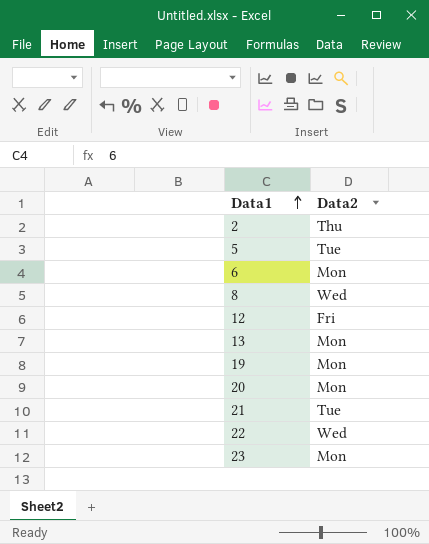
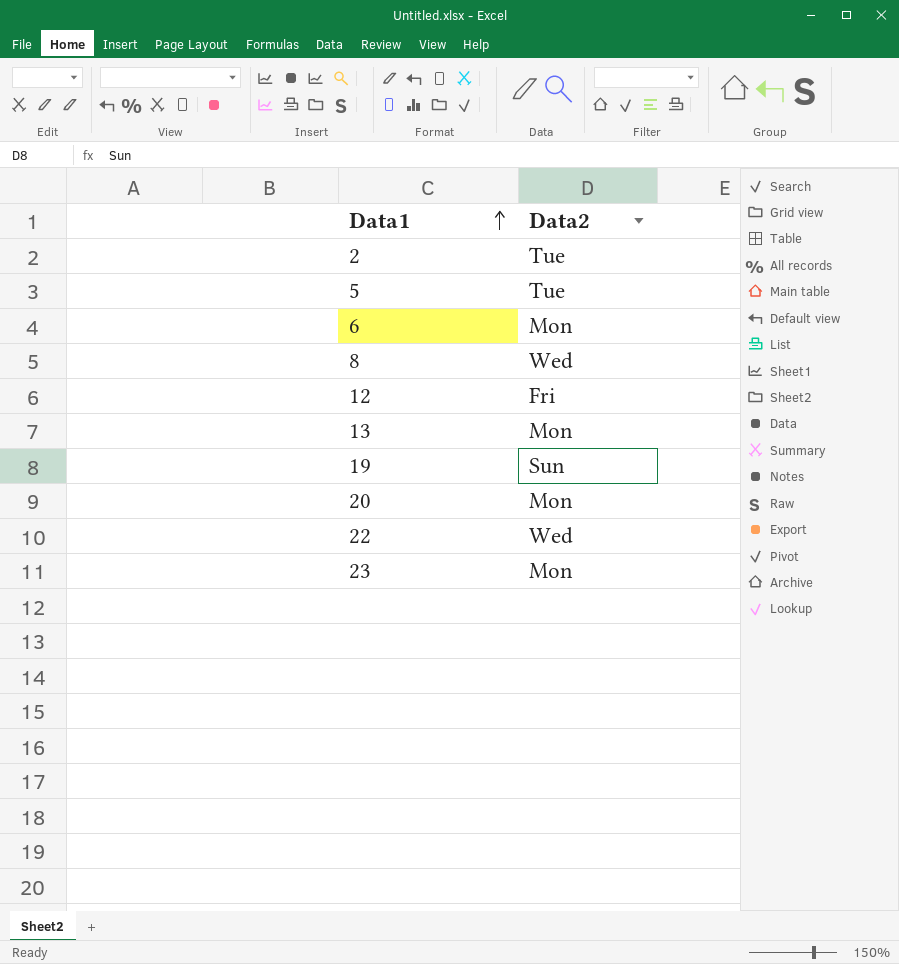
row 21: Tue -> none
2 | Data2: Thu -> Tue
19 | Data2: Mon -> Sun

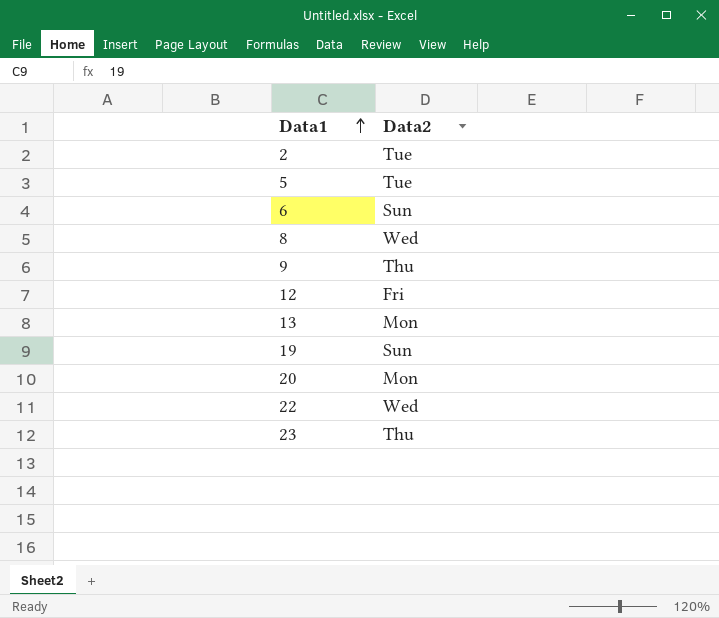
6 | Data2: Mon -> Sun
row 9: none -> Thu
23 | Data2: Mon -> Thu

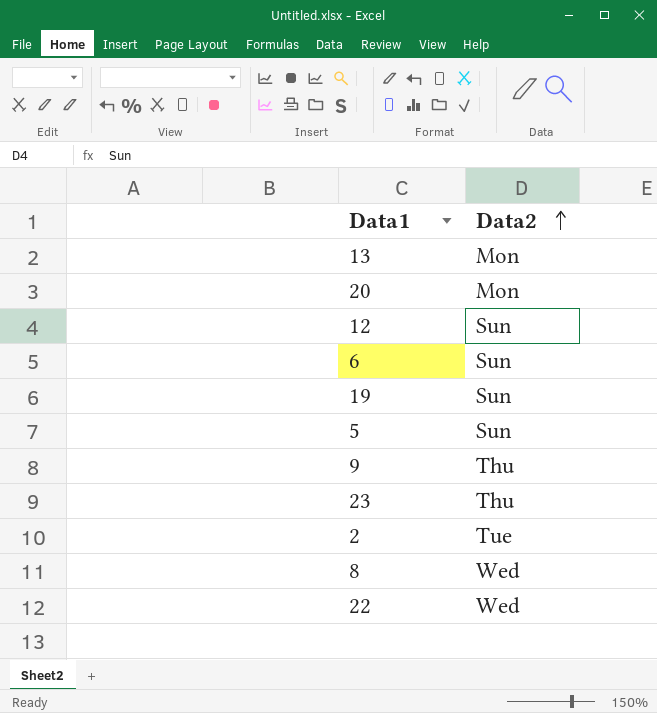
row order: Data1 ascending -> Data2 ascending
12 | Data2: Fri -> Sun
5 | Data2: Tue -> Sun

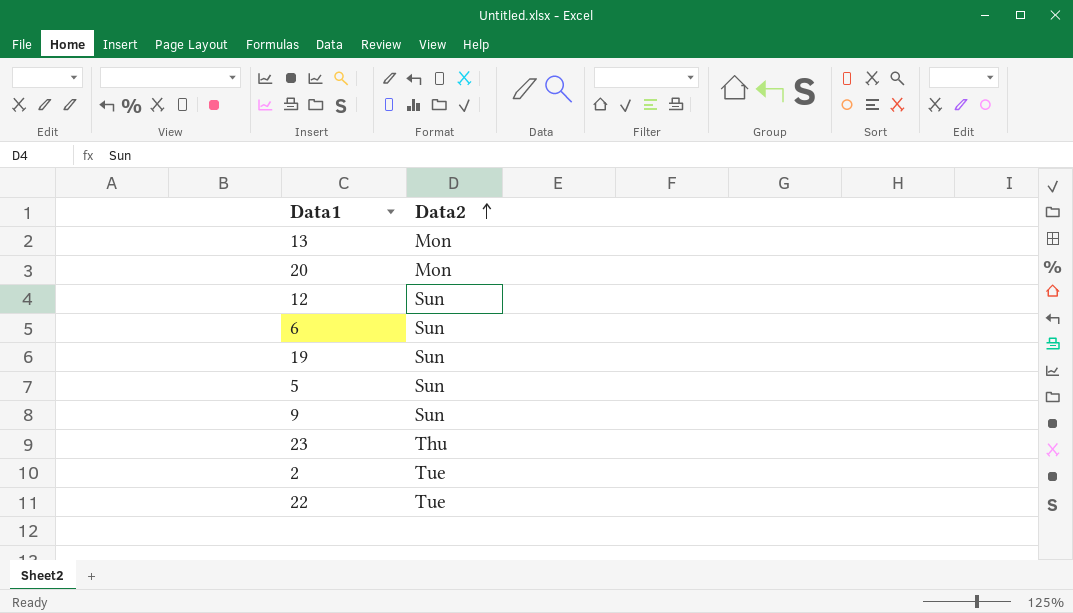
row 8: Wed -> none
9 | Data2: Thu -> Sun
22 | Data2: Wed -> Tue

